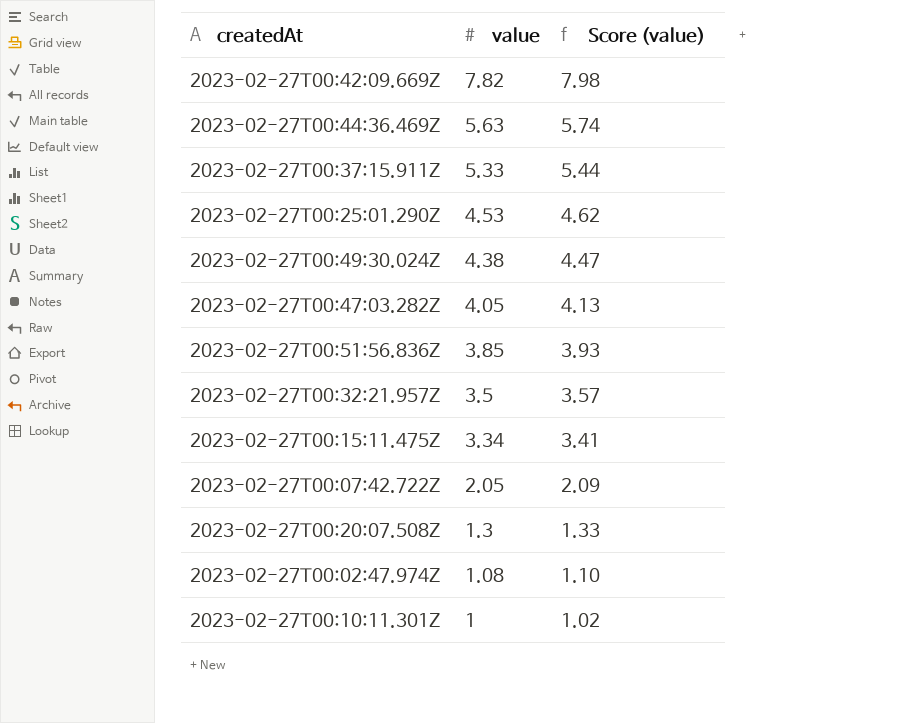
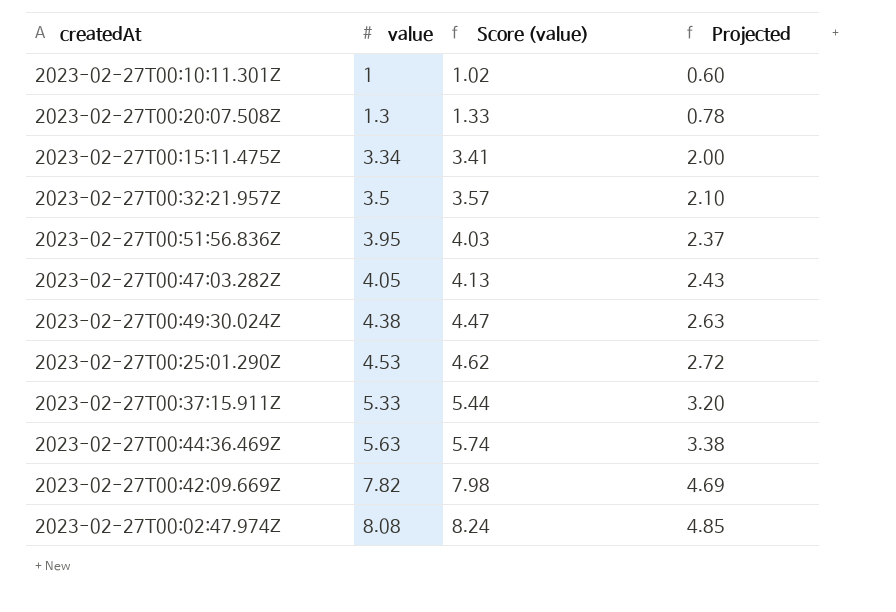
row order: value descending -> value ascending
column Projected | formula: none -> [value] * 0.6
row 2023-02-27T00:07:42.722Z: 2.05 | 2.09 -> none
2023-02-27T00:51:56.836Z | value: 3.85 -> 3.95
2023-02-27T00:51:56.836Z | Score (value): 3.93 -> 4.03
2023-02-27T00:02:47.974Z | value: 1.08 -> 8.08
2023-02-27T00:02:47.974Z | Score (value): 1.10 -> 8.24

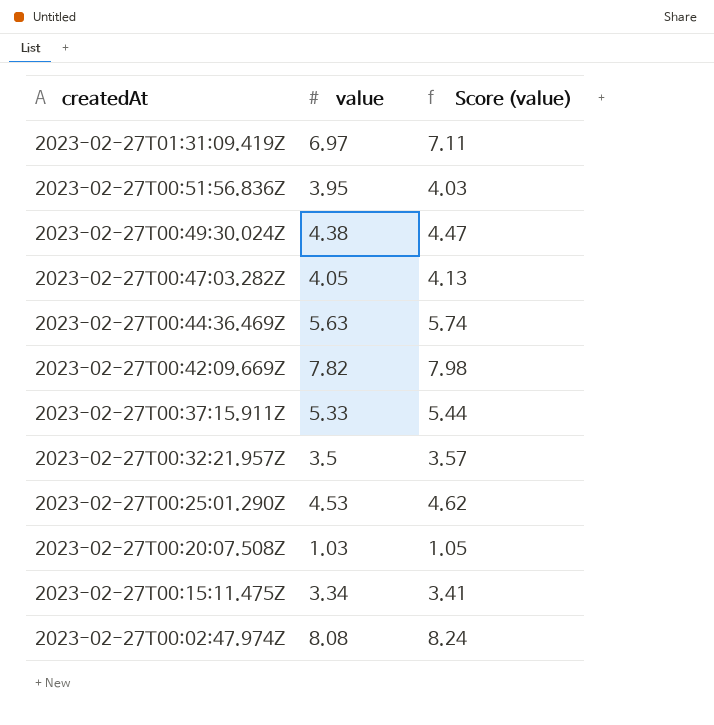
row order: value ascending -> createdAt descending
column Projected | formula: [value] * 0.6 -> none
row 2023-02-27T00:10:11.301Z: 1 | 1.02 | 0.60 -> none
row 2023-02-27T01:31:09.419Z: none -> 6.97 | 7.11
2023-02-27T00:20:07.508Z | value: 1.3 -> 1.03
2023-02-27T00:20:07.508Z | Score (value): 1.33 -> 1.05

